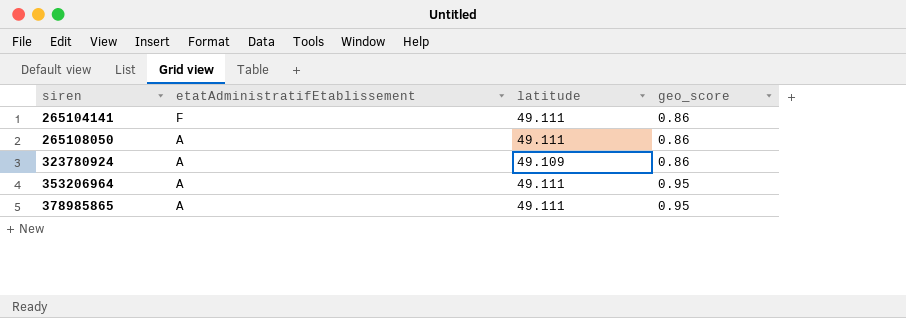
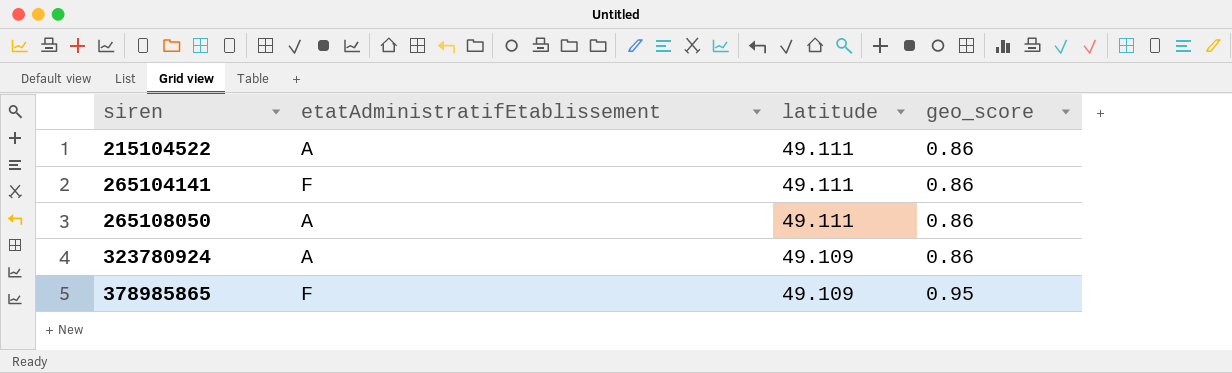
row 353206964: A | 49.111 | 0.95 -> none
row 215104522: none -> A | 49.111 | 0.86
378985865 | etatAdministratifEtablissement: A -> F
378985865 | latitude: 49.111 -> 49.109

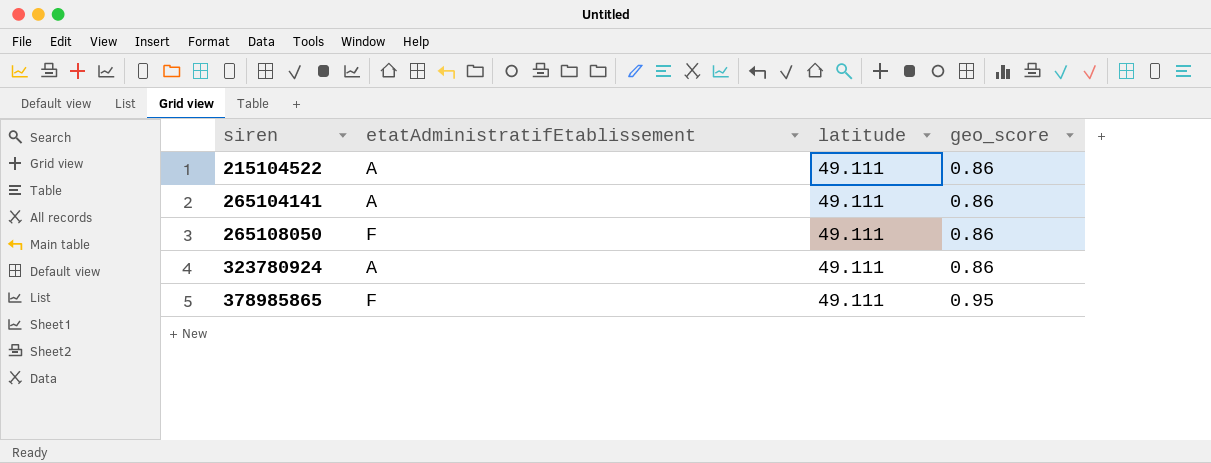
265104141 | etatAdministratifEtablissement: F -> A
265108050 | etatAdministratifEtablissement: A -> F
323780924 | latitude: 49.109 -> 49.111
378985865 | latitude: 49.109 -> 49.111

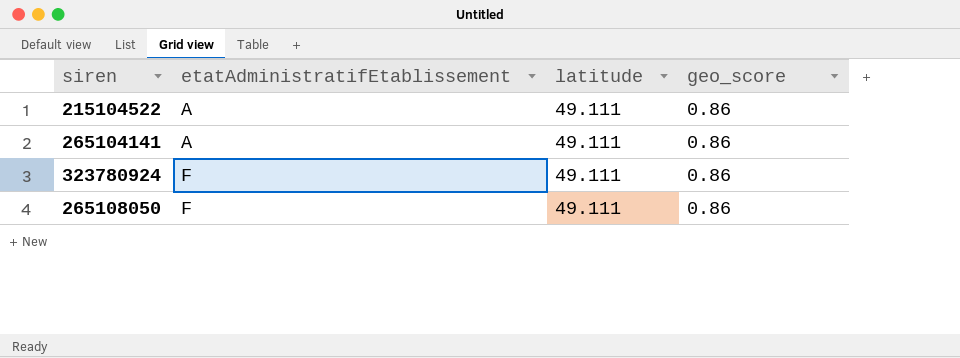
row order: siren ascending -> etatAdministratifEtablissement ascending
row 378985865: F | 49.111 | 0.95 -> none
323780924 | etatAdministratifEtablissement: A -> F

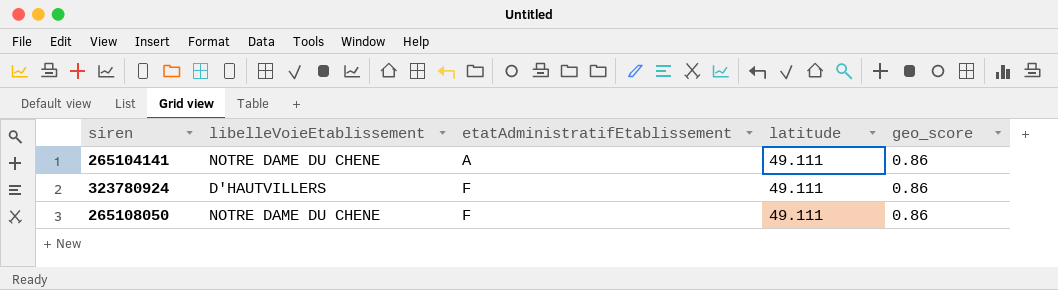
column libelleVoieEtablissement | position: none -> 2
row 215104522: A | 49.111 | 0.86 -> none

